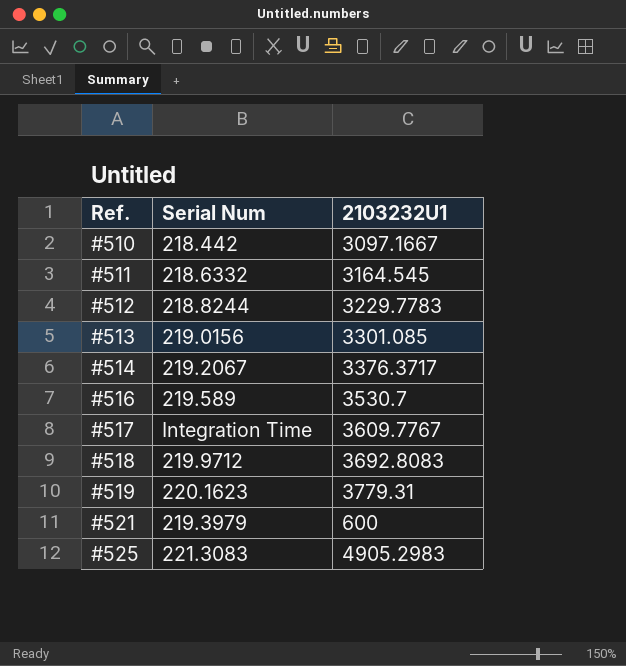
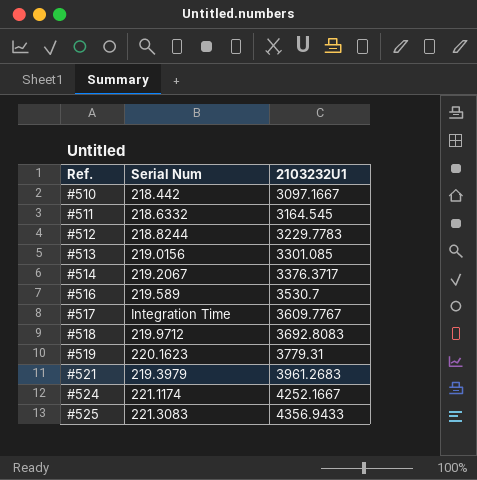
#521 | 2103232U1: 600 -> 3961.2683
row #524: none -> 221.1174 | 4252.1667
#525 | 2103232U1: 4905.2983 -> 4356.9433

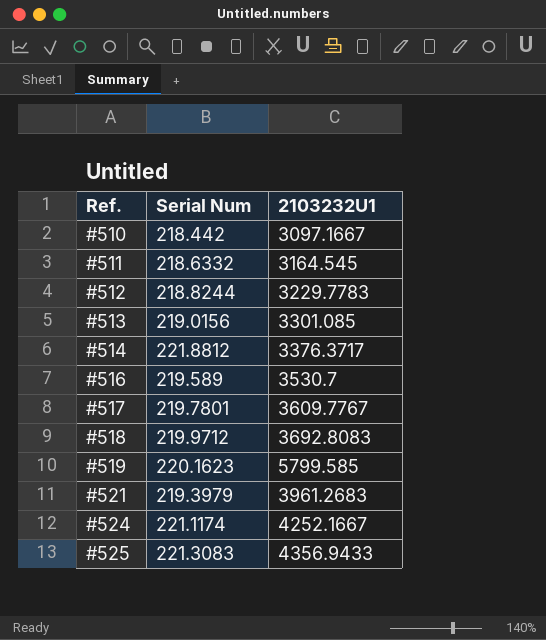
#514 | Serial Num: 219.2067 -> 221.8812
#517 | Serial Num: Integration Time -> 219.7801
#519 | 2103232U1: 3779.31 -> 5799.585

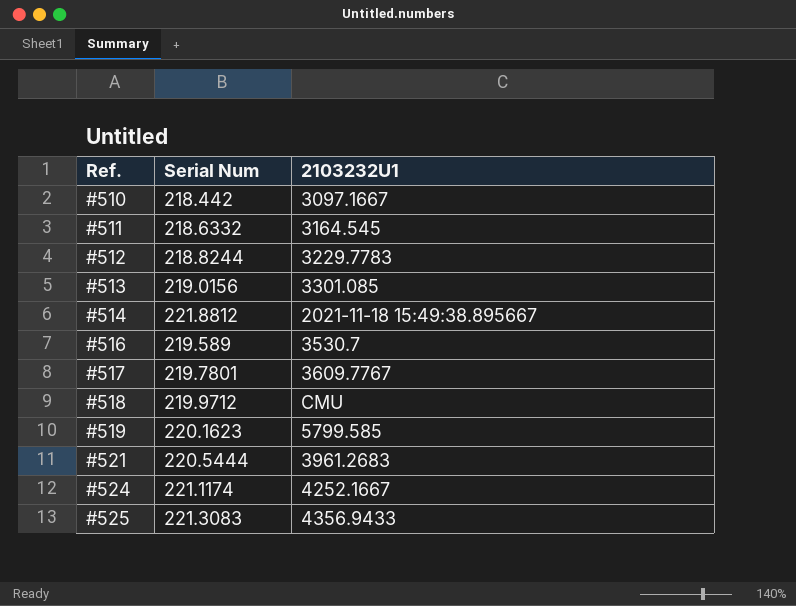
#514 | 2103232U1: 3376.3717 -> 2021-11-18 15:49:38.895667
#518 | 2103232U1: 3692.8083 -> CMU
#521 | Serial Num: 219.3979 -> 220.5444

